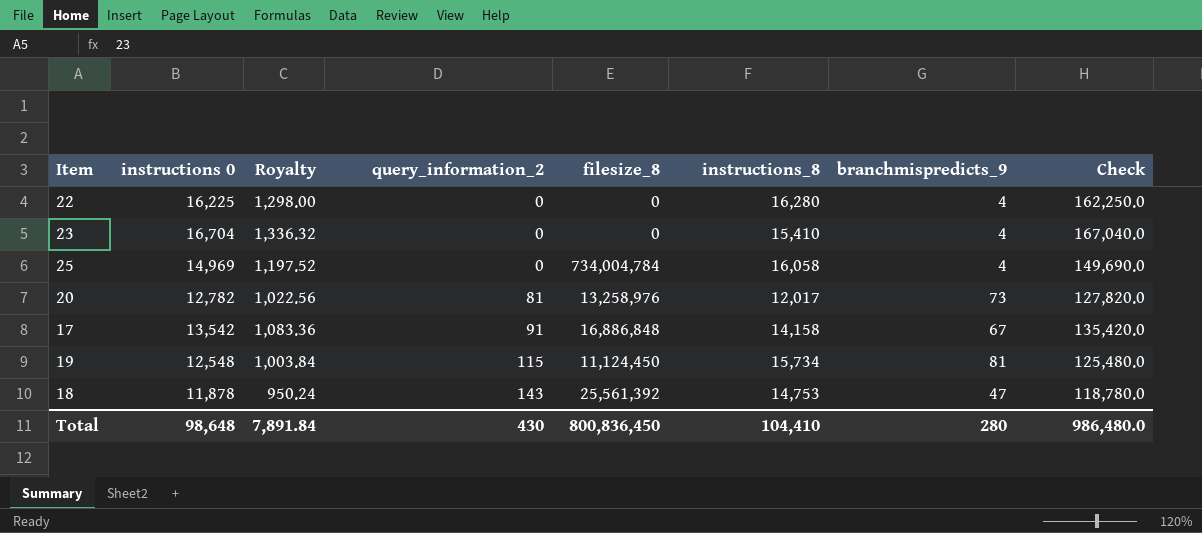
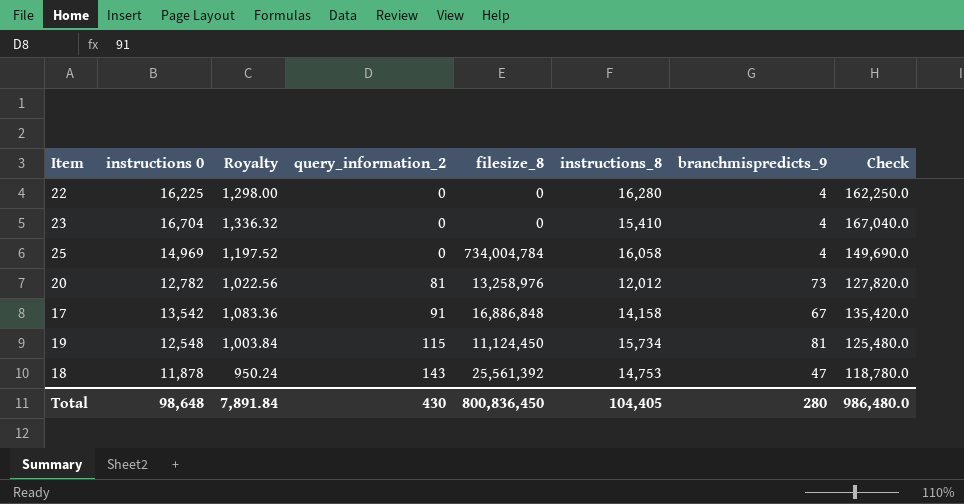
20 | instructions_8: 12,017 -> 12,012
Total | instructions_8: 104,410 -> 104,405

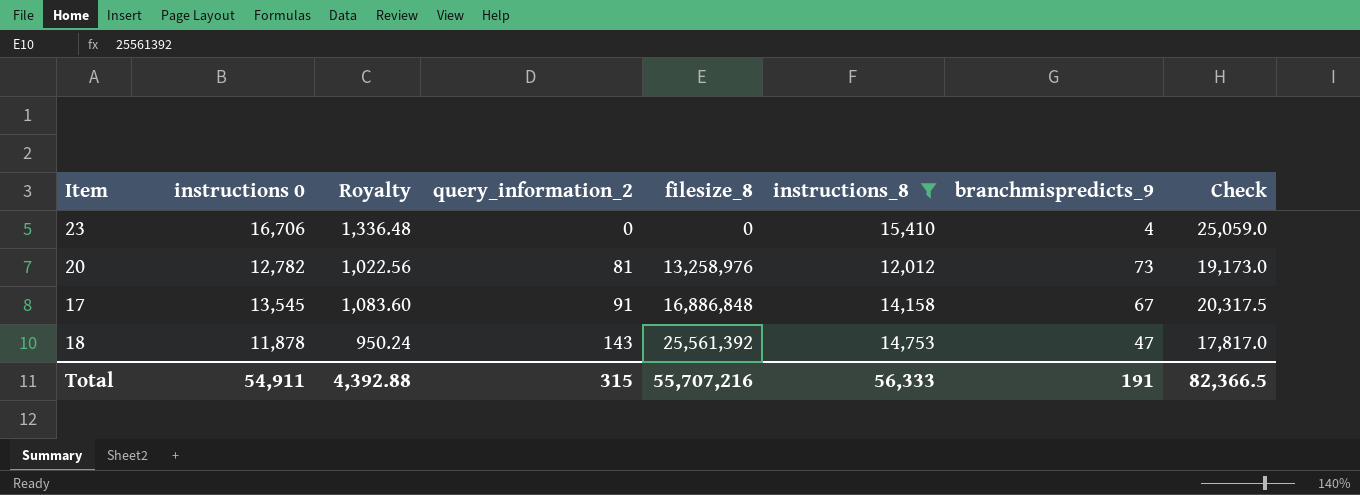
filter: none -> instructions_8 <= 15,410
column Check | formula: [instructions 0] * 10 -> [instructions 0] * 1.5
23 | instructions 0: 16,704 -> 16,706
23 | Royalty: 1,336.32 -> 1,336.48
17 | instructions 0: 13,542 -> 13,545
17 | Royalty: 1,083.36 -> 1,083.60
Total | instructions 0: 98,648 -> 54,911
Total | Royalty: 7,891.84 -> 4,392.88
Total | query_information_2: 430 -> 315
Total | filesize_8: 800,836,450 -> 55,707,216
Total | instructions_8: 104,405 -> 56,333
Total | branchmispredicts_9: 280 -> 191
Total | Check: 986,480.0 -> 82,366.5

